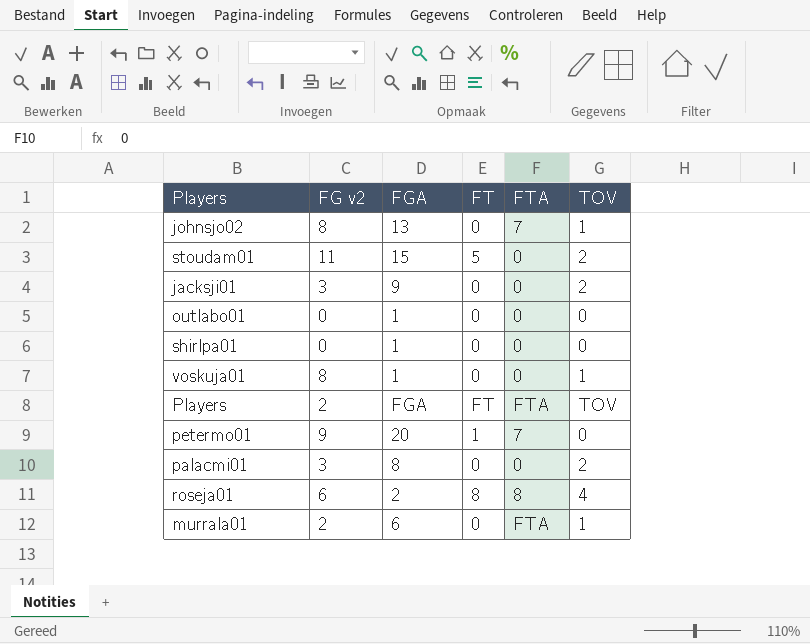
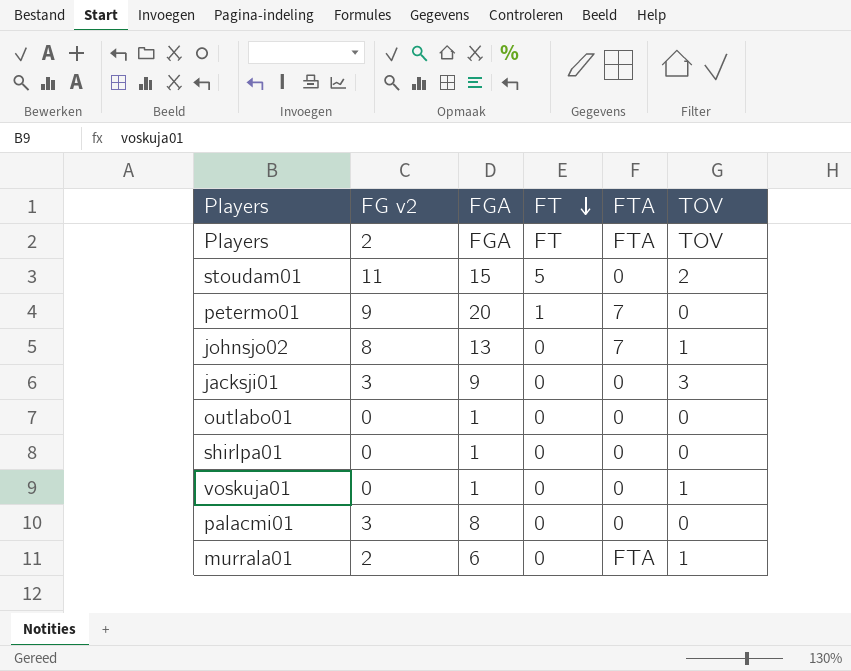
row order: none -> FT descending
row roseja01: 6 | 2 | 8 | 8 | 4 -> none
jacksji01 | TOV: 2 -> 3
voskuja01 | FG v2: 8 -> 0
palacmi01 | TOV: 2 -> 0

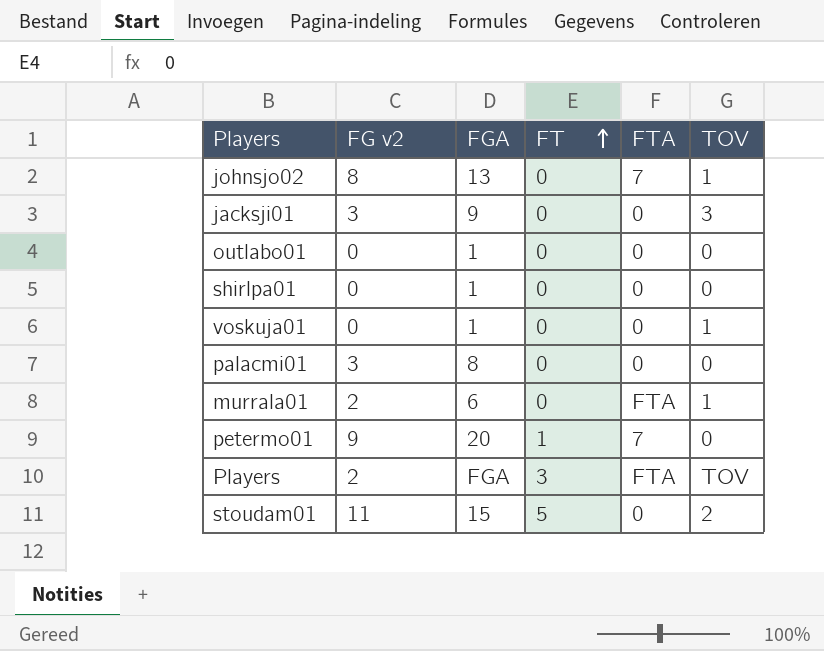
row order: FT descending -> FT ascending
Players | FT: FT -> 3

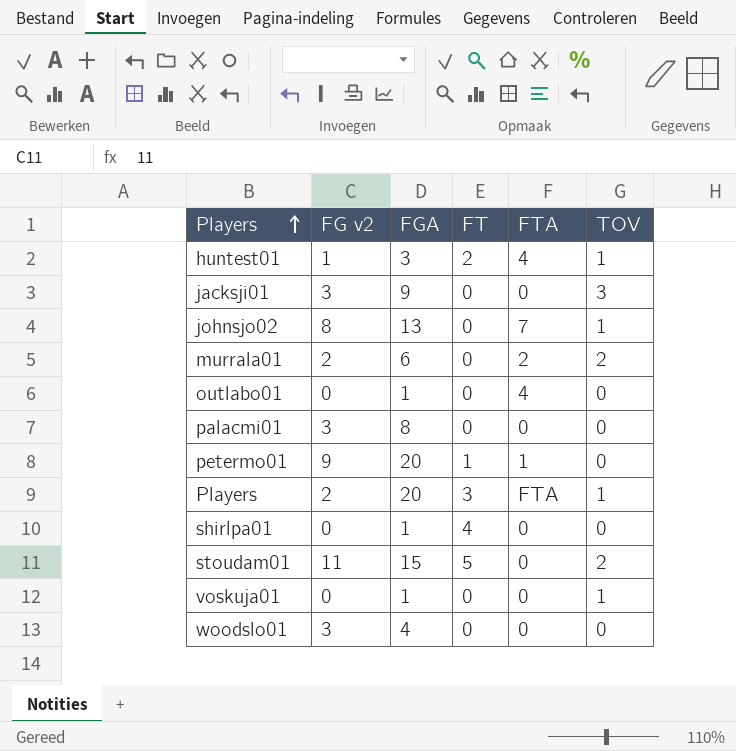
row order: FT ascending -> Players ascending
row huntest01: none -> 1 | 3 | 2 | 4 | 1
murrala01 | FTA: FTA -> 2
murrala01 | TOV: 1 -> 2
outlabo01 | FTA: 0 -> 4
petermo01 | FTA: 7 -> 1
Players | FGA: FGA -> 20
Players | TOV: TOV -> 1
shirlpa01 | FT: 0 -> 4
row woodslo01: none -> 3 | 4 | 0 | 0 | 0

